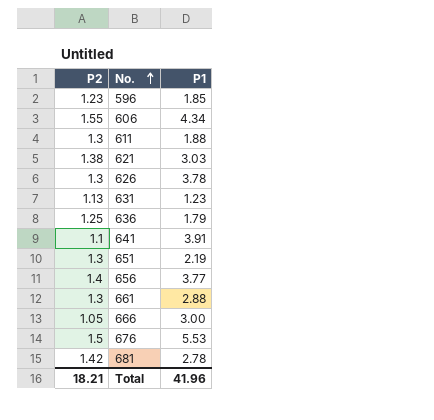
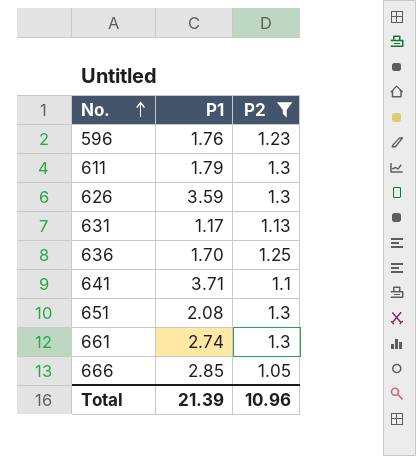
filter: none -> P2 <= 1.3
column P2 | position: 1 -> 3
596 | P1: 1.85 -> 1.76
611 | P1: 1.88 -> 1.79
626 | P1: 3.78 -> 3.59
631 | P1: 1.23 -> 1.17
636 | P1: 1.79 -> 1.70
641 | P1: 3.91 -> 3.71
651 | P1: 2.19 -> 2.08
661 | P1: 2.88 -> 2.74
666 | P1: 3.00 -> 2.85
Total | P1: 41.96 -> 21.39
Total | P2: 18.21 -> 10.96

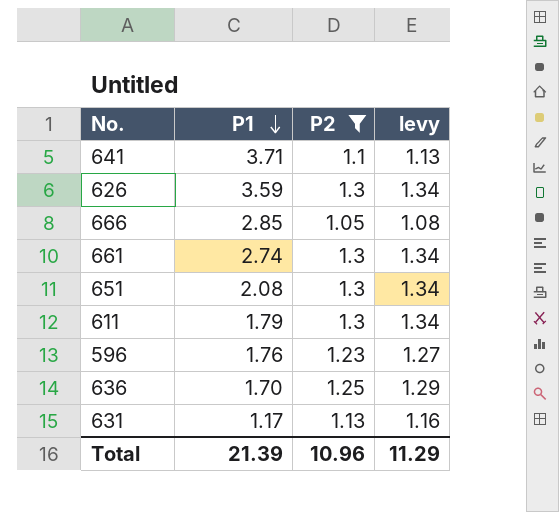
row order: No. ascending -> P1 descending
column levy | formula: none -> [P2] * 1.03

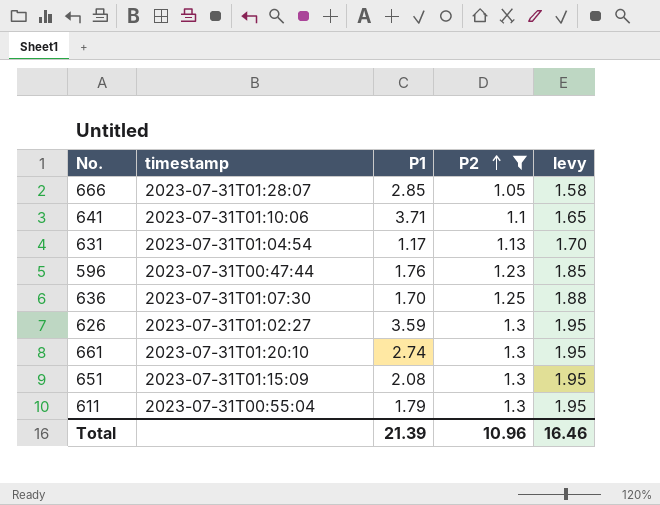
row order: P1 descending -> P2 ascending
column timestamp | position: none -> 2
column levy | formula: [P2] * 1.03 -> [P2] * 1.5
Total | levy: 11.29 -> 16.46

